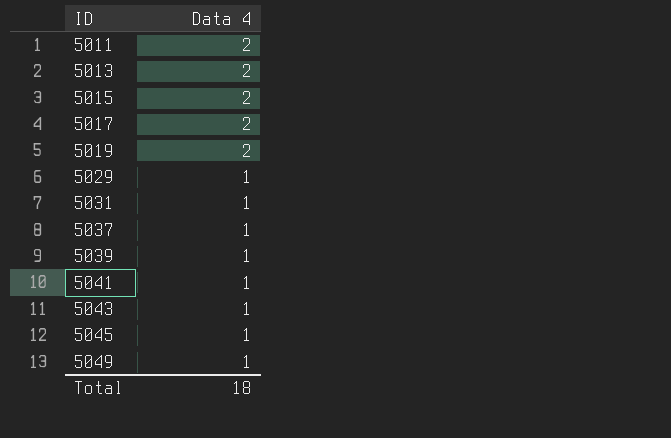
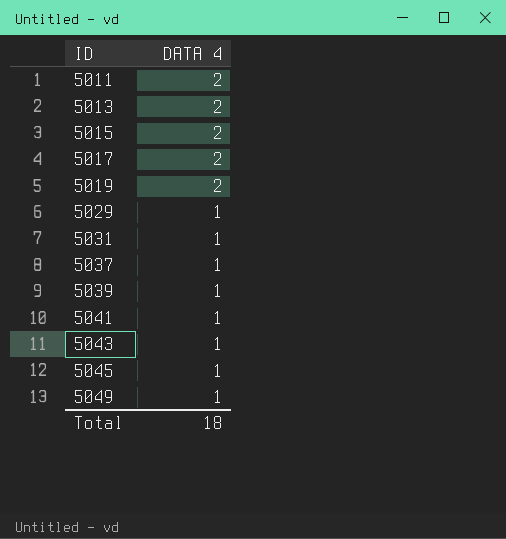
column name: Data 4 -> DATA 4

